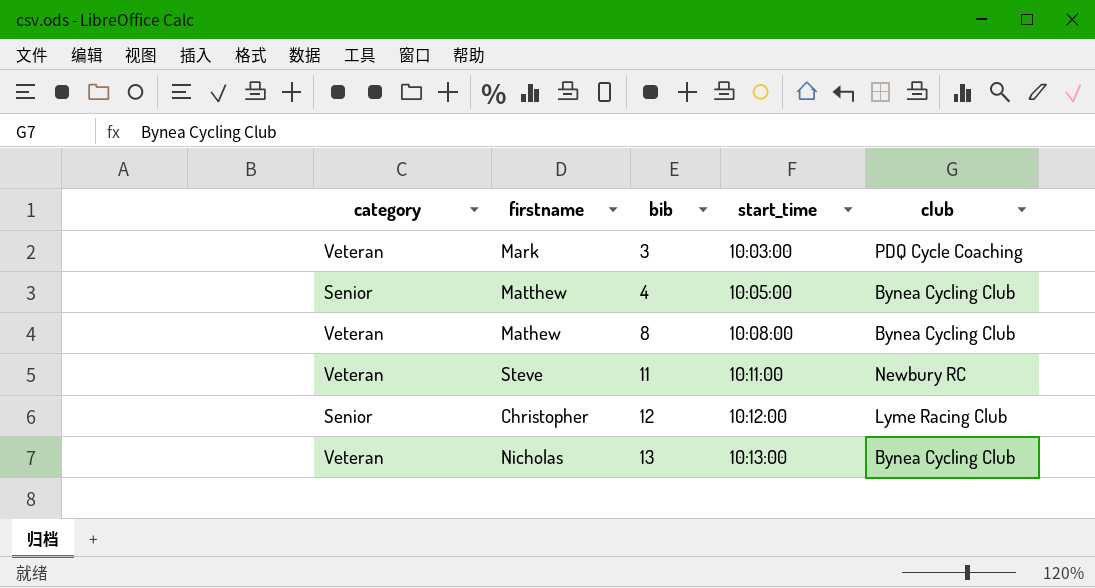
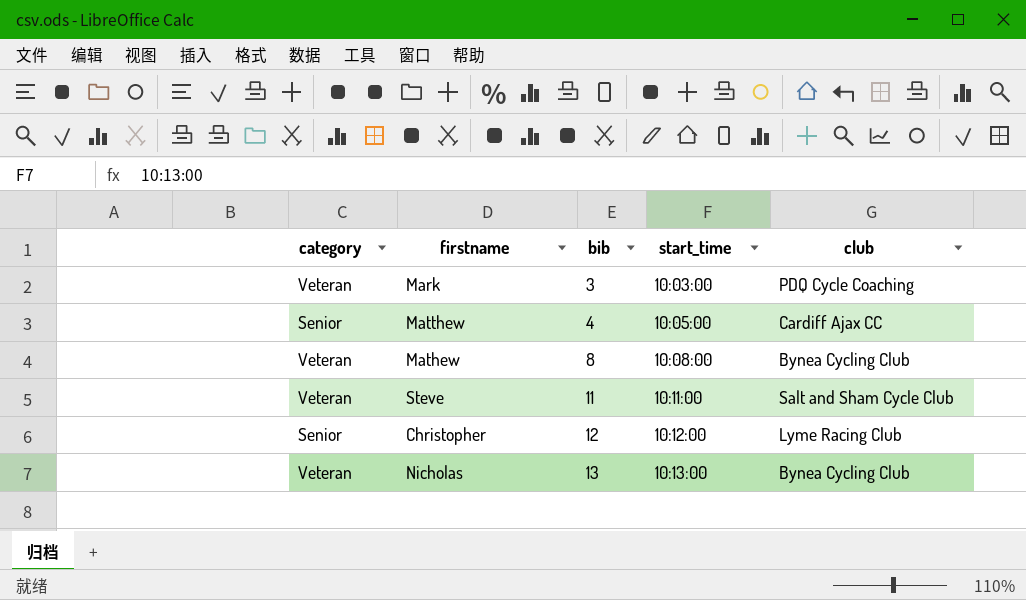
Matthew | club: Bynea Cycling Club -> Cardiff Ajax CC
Steve | club: Newbury RC -> Salt and Sham Cycle Club

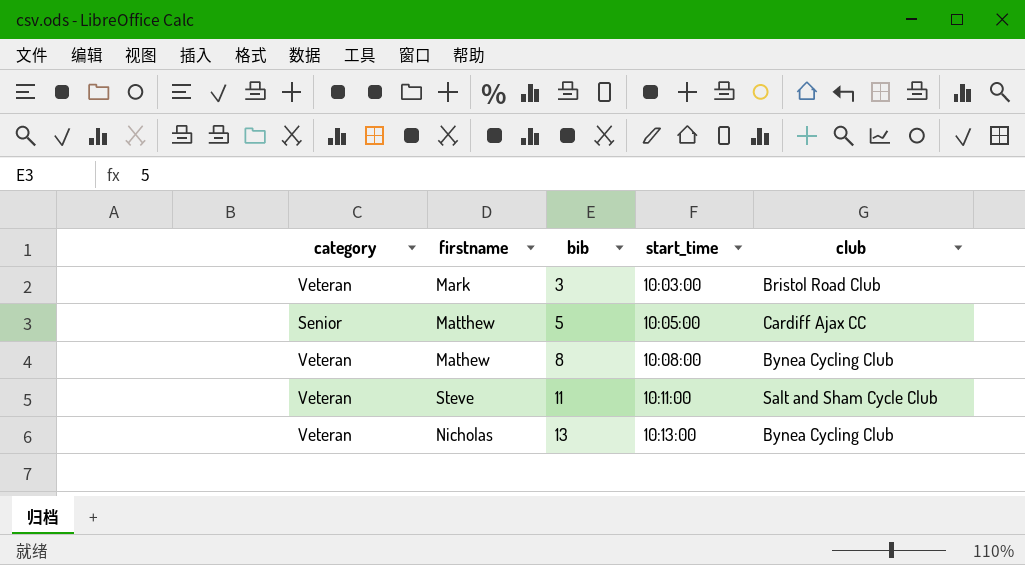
row Christopher: Senior | 12 | 10:12:00 | Lyme Racing Club -> none
Mark | club: PDQ Cycle Coaching -> Bristol Road Club
Matthew | bib: 4 -> 5

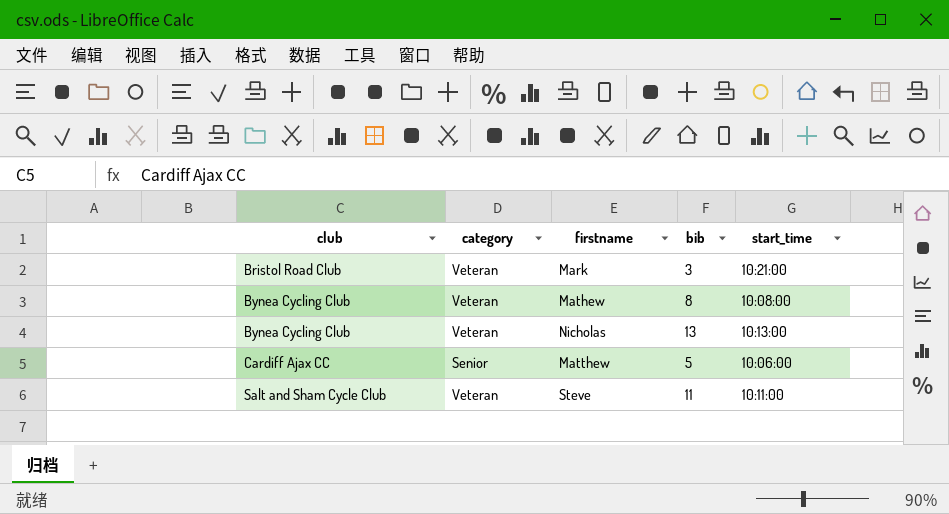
row order: bib ascending -> club ascending
column club | position: 5 -> 1
Mark | start_time: 10:03:00 -> 10:21:00
Matthew | start_time: 10:05:00 -> 10:06:00

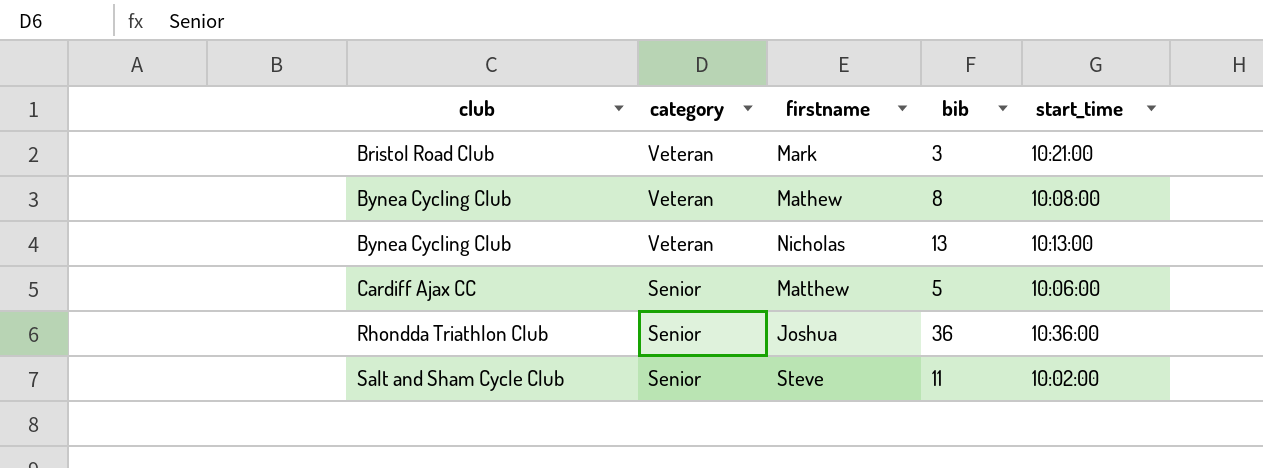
row Joshua: none -> Rhondda Triathlon Club | Senior | 36 | 10:36:00
Steve | category: Veteran -> Senior
Steve | start_time: 10:11:00 -> 10:02:00

